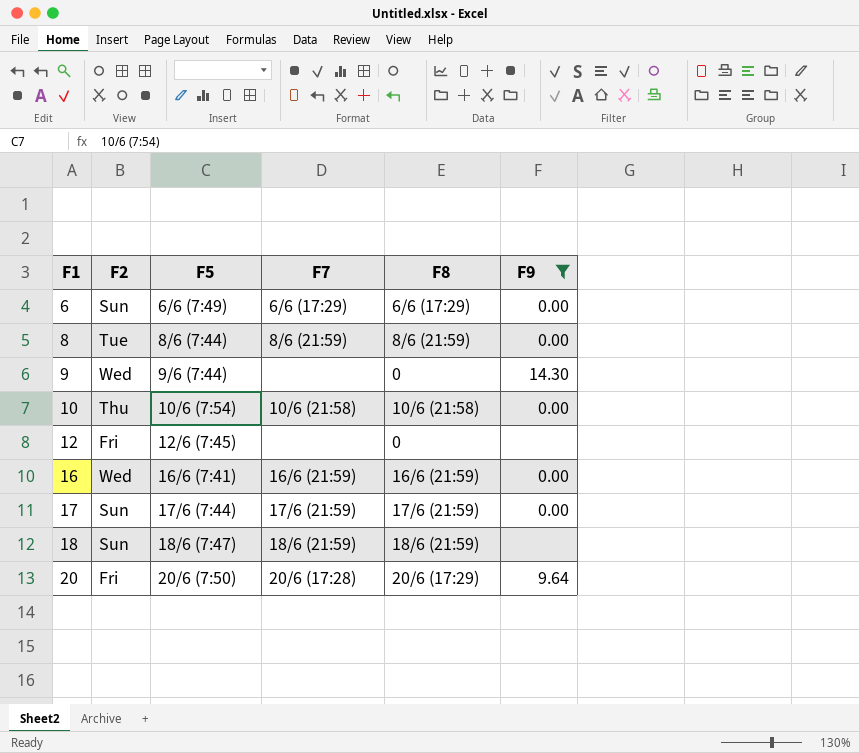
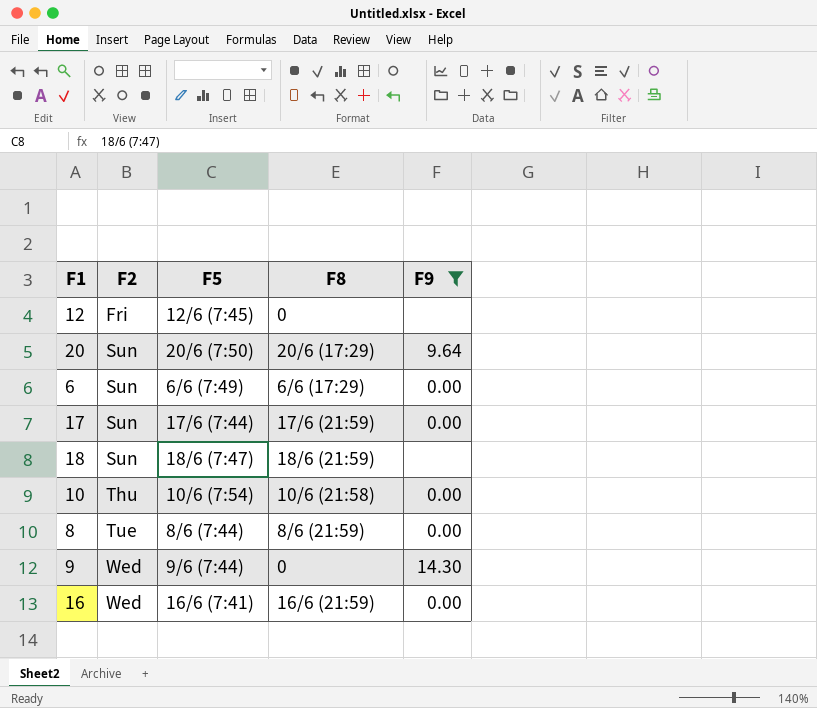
row order: F1 ascending -> F2 ascending
column F7 | position: 4 -> none
20 | F2: Fri -> Sun

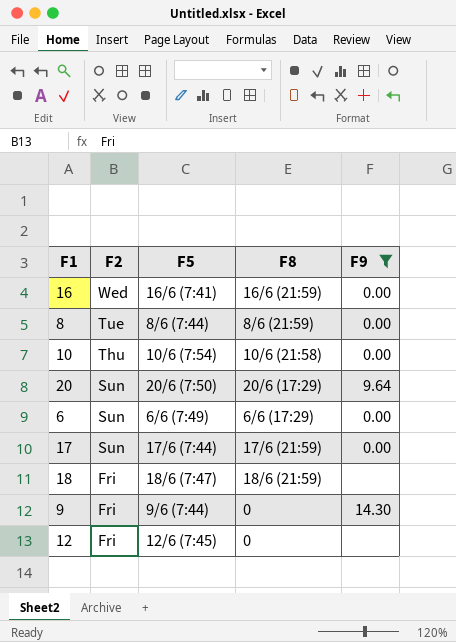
row order: F2 ascending -> F2 descending
18 | F2: Sun -> Fri
9 | F2: Wed -> Fri

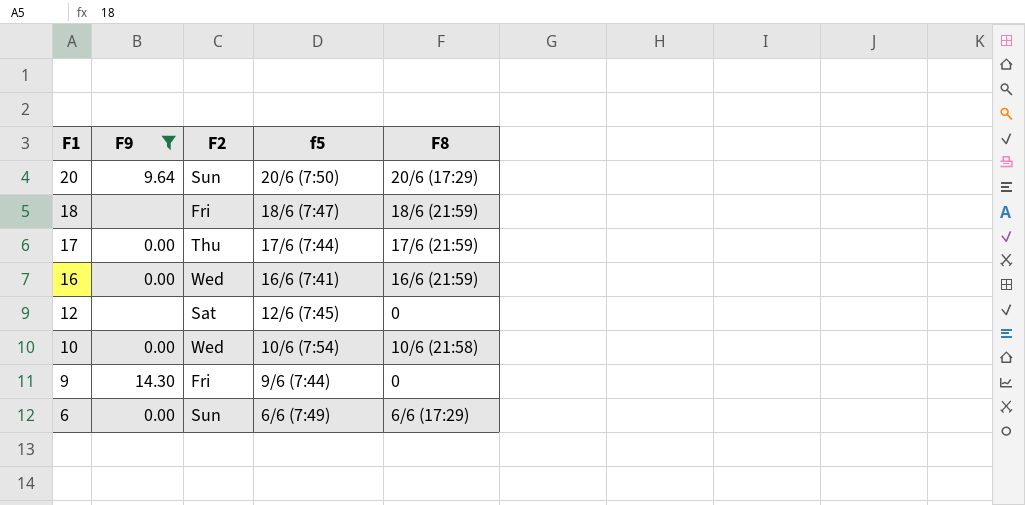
row order: F2 descending -> F1 descending
column F9 | position: 5 -> 2
column name: F5 -> f5
row 8: Tue | 8/6 (7:44) | 8/6 (21:59) | 0.00 -> none
17 | F2: Sun -> Thu
12 | F2: Fri -> Sat
10 | F2: Thu -> Wed

